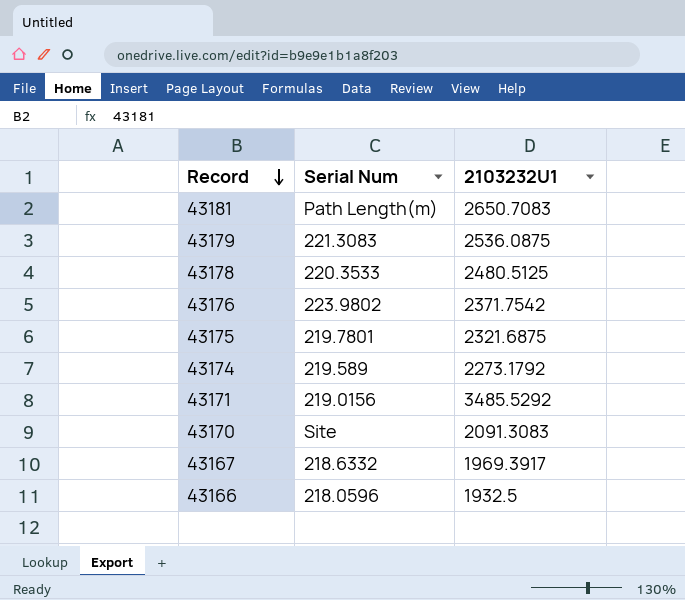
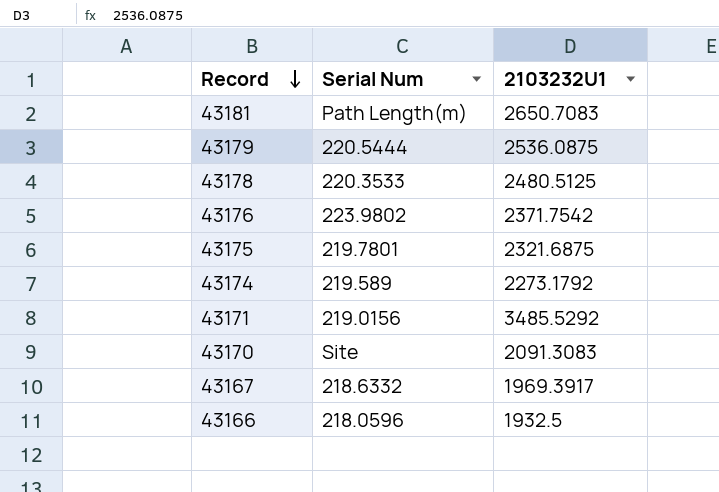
43179 | Serial Num: 221.3083 -> 220.5444

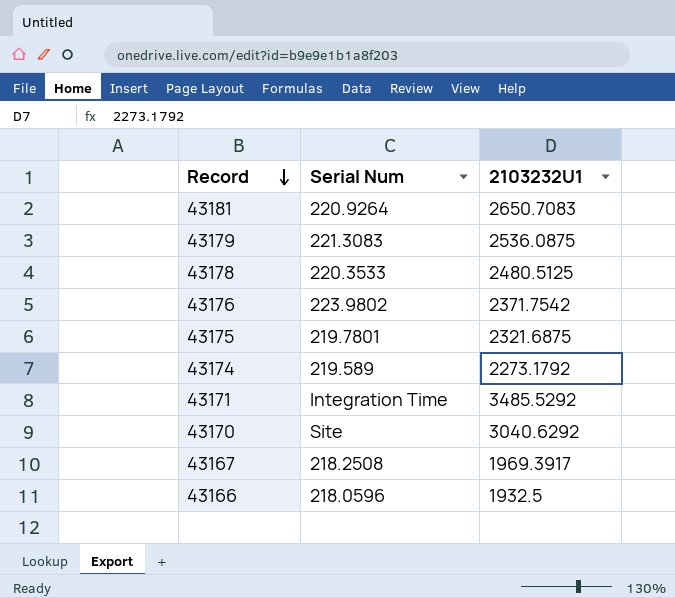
43181 | Serial Num: Path Length(m) -> 220.9264
43179 | Serial Num: 220.5444 -> 221.3083
43171 | Serial Num: 219.0156 -> Integration Time
43170 | 2103232U1: 2091.3083 -> 3040.6292
43167 | Serial Num: 218.6332 -> 218.2508

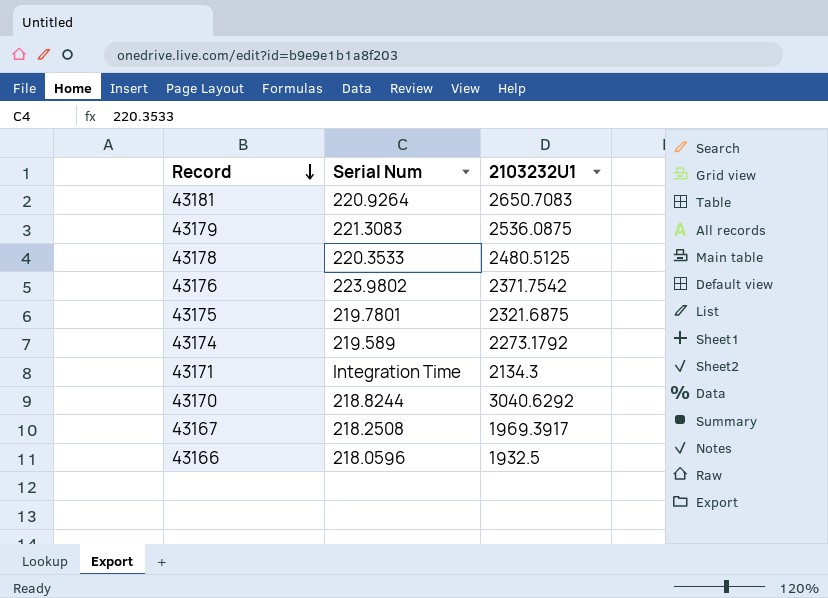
43171 | 2103232U1: 3485.5292 -> 2134.3
43170 | Serial Num: Site -> 218.8244

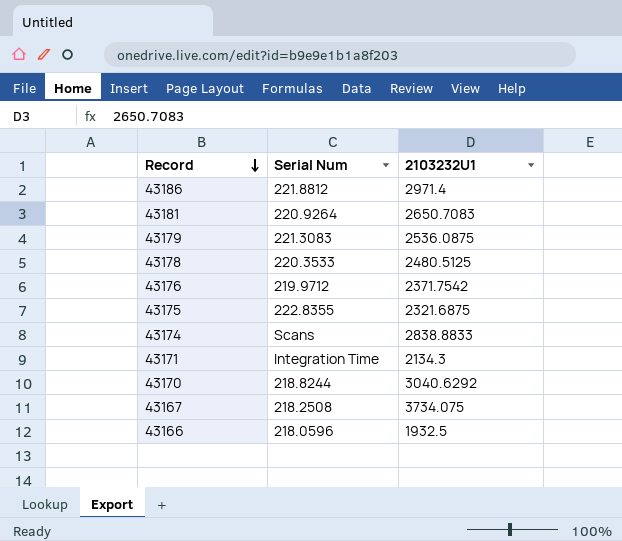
row 43186: none -> 221.8812 | 2971.4
43176 | Serial Num: 223.9802 -> 219.9712
43175 | Serial Num: 219.7801 -> 222.8355
43174 | Serial Num: 219.589 -> Scans
43174 | 2103232U1: 2273.1792 -> 2838.8833
43167 | 2103232U1: 1969.3917 -> 3734.075

